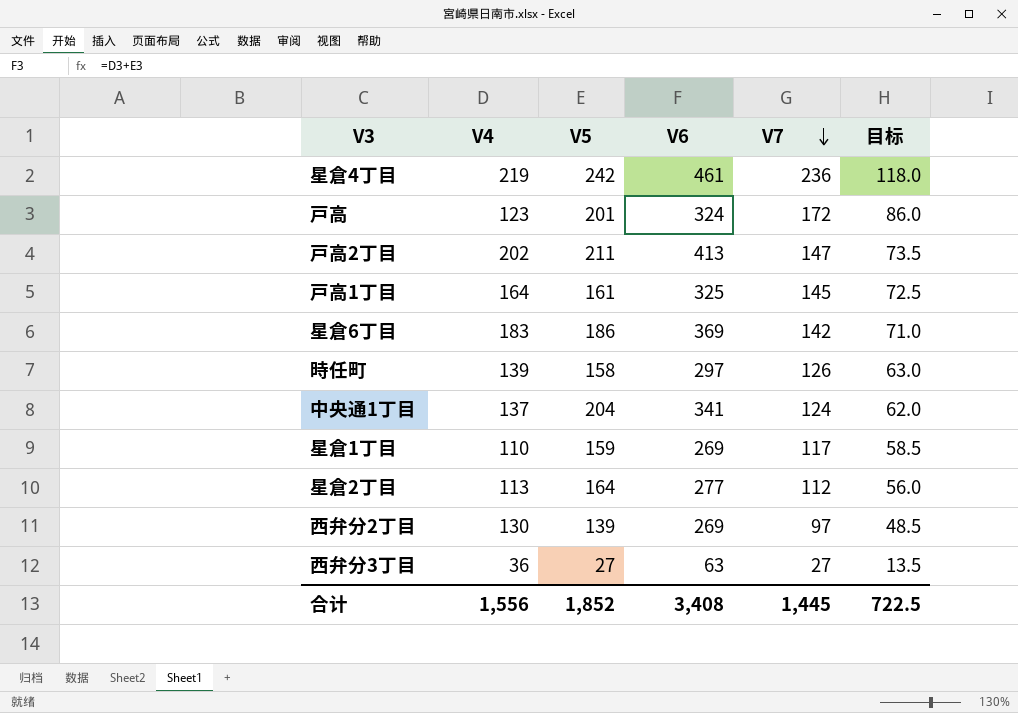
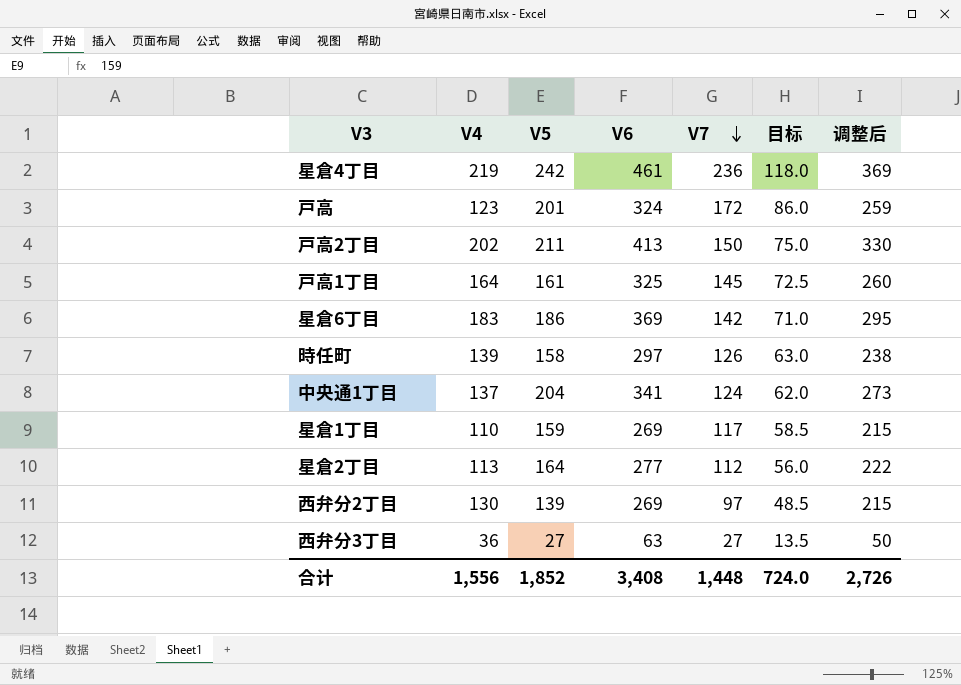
column 调整后 | formula: none -> [V6] * 0.8
戸高2丁目 | V7: 147 -> 150
戸高2丁目 | 目标: 73.5 -> 75.0
合计 | V7: 1,445 -> 1,448
合计 | 目标: 722.5 -> 724.0

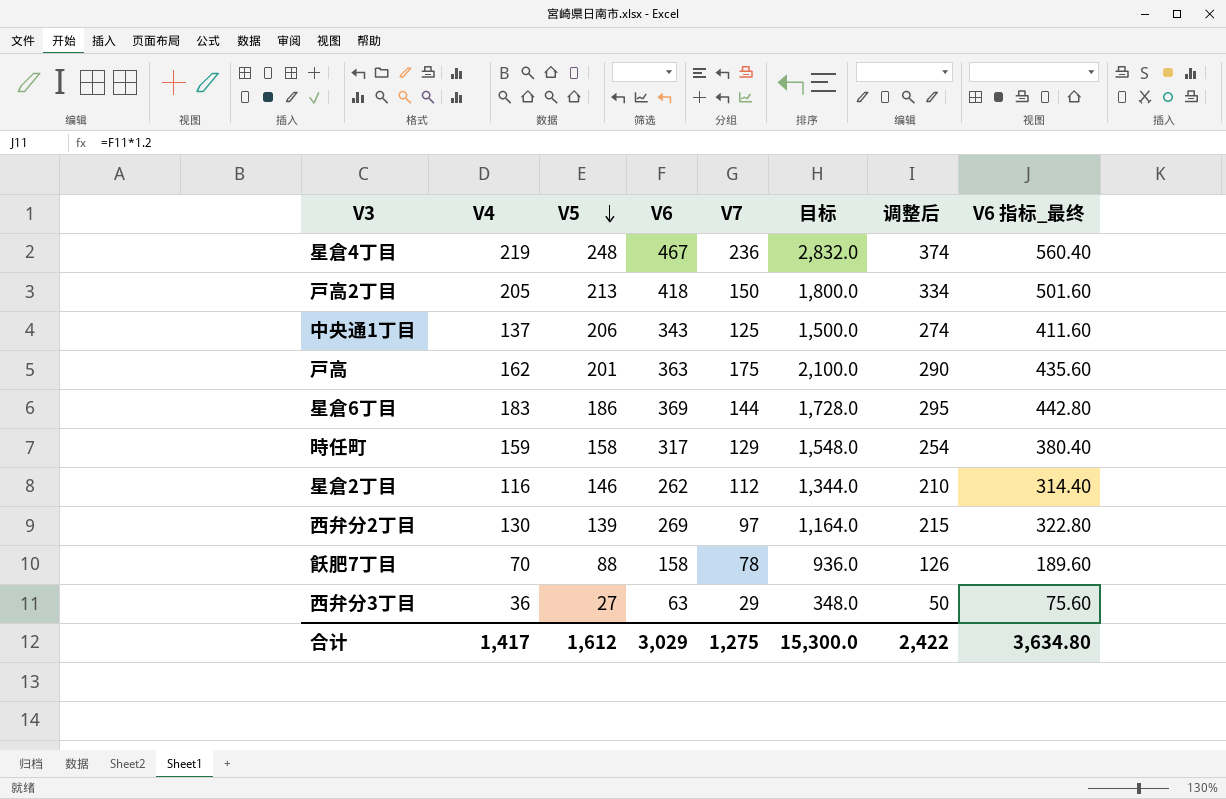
row order: V7 descending -> V5 descending
column 目标 | formula: [V7] * 0.5 -> [V7] * 12
column V6 指标_最终 | formula: none -> [V6] * 1.2
row 戸高1丁目: 164 | 161 | 325 | 145 | 72.5 | 260 -> none
row 星倉1丁目: 110 | 159 | 269 | 117 | 58.5 | 215 -> none
星倉4丁目 | V5: 242 -> 248
星倉4丁目 | V6: 461 -> 467
星倉4丁目 | 调整后: 369 -> 374
戸高2丁目 | V4: 202 -> 205
戸高2丁目 | V5: 211 -> 213
戸高2丁目 | V6: 413 -> 418
戸高2丁目 | 调整后: 330 -> 334
中央通1丁目 | V5: 204 -> 206
中央通1丁目 | V6: 341 -> 343
中央通1丁目 | V7: 124 -> 125
中央通1丁目 | 调整后: 273 -> 274
戸高 | V4: 123 -> 162
戸高 | V6: 324 -> 363
戸高 | V7: 172 -> 175
戸高 | 调整后: 259 -> 290
星倉6丁目 | V7: 142 -> 144
時任町 | V4: 139 -> 159
時任町 | V6: 297 -> 317
時任町 | V7: 126 -> 129
時任町 | 调整后: 238 -> 254
星倉2丁目 | V4: 113 -> 116
星倉2丁目 | V5: 164 -> 146
星倉2丁目 | V6: 277 -> 262
星倉2丁目 | 调整后: 222 -> 210
row 飫肥7丁目: none -> 70 | 88 | 158 | 78 | 936.0 | 126 | 189.60
西弁分3丁目 | V7: 27 -> 29
合计 | V4: 1,556 -> 1,417
合计 | V5: 1,852 -> 1,612
合计 | V6: 3,408 -> 3,029
合计 | V7: 1,448 -> 1,275
合计 | 目标: 724.0 -> 15,300.0
合计 | 调整后: 2,726 -> 2,422

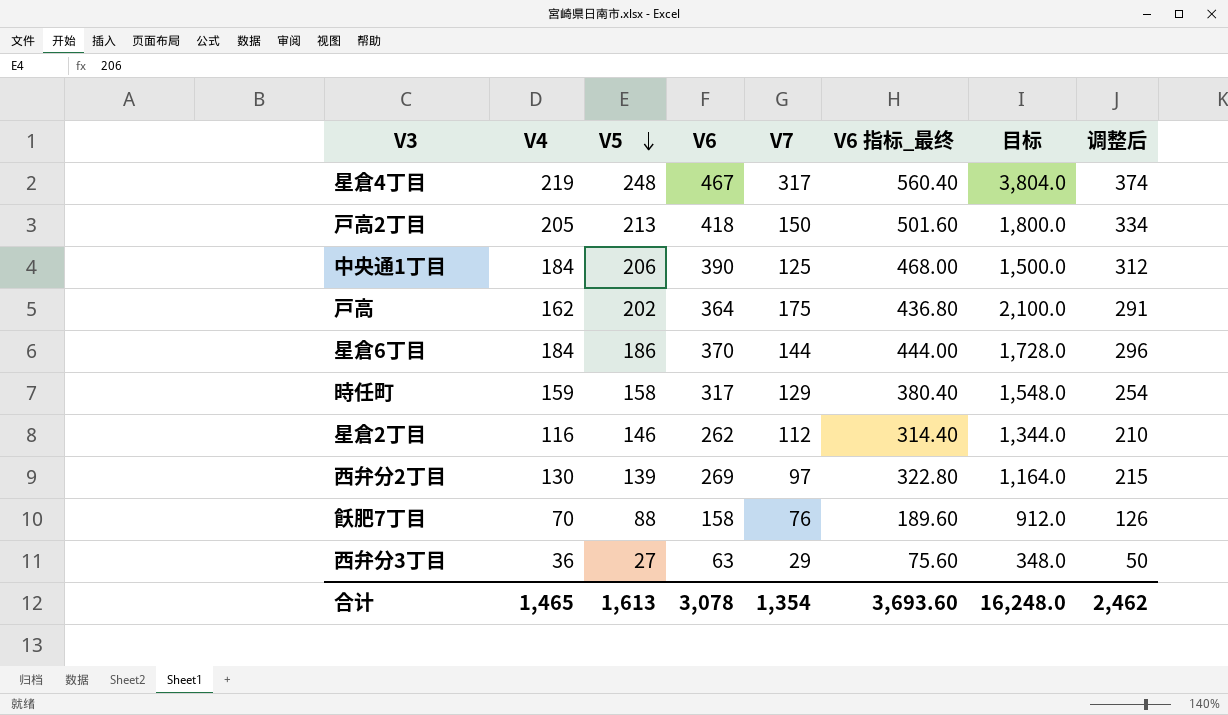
column V6 指标_最终 | position: 8 -> 6
星倉4丁目 | V7: 236 -> 317
星倉4丁目 | 目标: 2,832.0 -> 3,804.0
中央通1丁目 | V4: 137 -> 184
中央通1丁目 | V6: 343 -> 390
中央通1丁目 | V6 指标_最终: 411.60 -> 468.00
中央通1丁目 | 调整后: 274 -> 312
戸高 | V5: 201 -> 202
戸高 | V6: 363 -> 364
戸高 | V6 指标_最终: 435.60 -> 436.80
戸高 | 调整后: 290 -> 291
星倉6丁目 | V4: 183 -> 184
星倉6丁目 | V6: 369 -> 370
星倉6丁目 | V6 指标_最终: 442.80 -> 444.00
星倉6丁目 | 调整后: 295 -> 296
飫肥7丁目 | V7: 78 -> 76
飫肥7丁目 | 目标: 936.0 -> 912.0
合计 | V4: 1,417 -> 1,465
合计 | V5: 1,612 -> 1,613
合计 | V6: 3,029 -> 3,078
合计 | V7: 1,275 -> 1,354
合计 | V6 指标_最终: 3,634.80 -> 3,693.60
合计 | 目标: 15,300.0 -> 16,248.0
合计 | 调整后: 2,422 -> 2,462

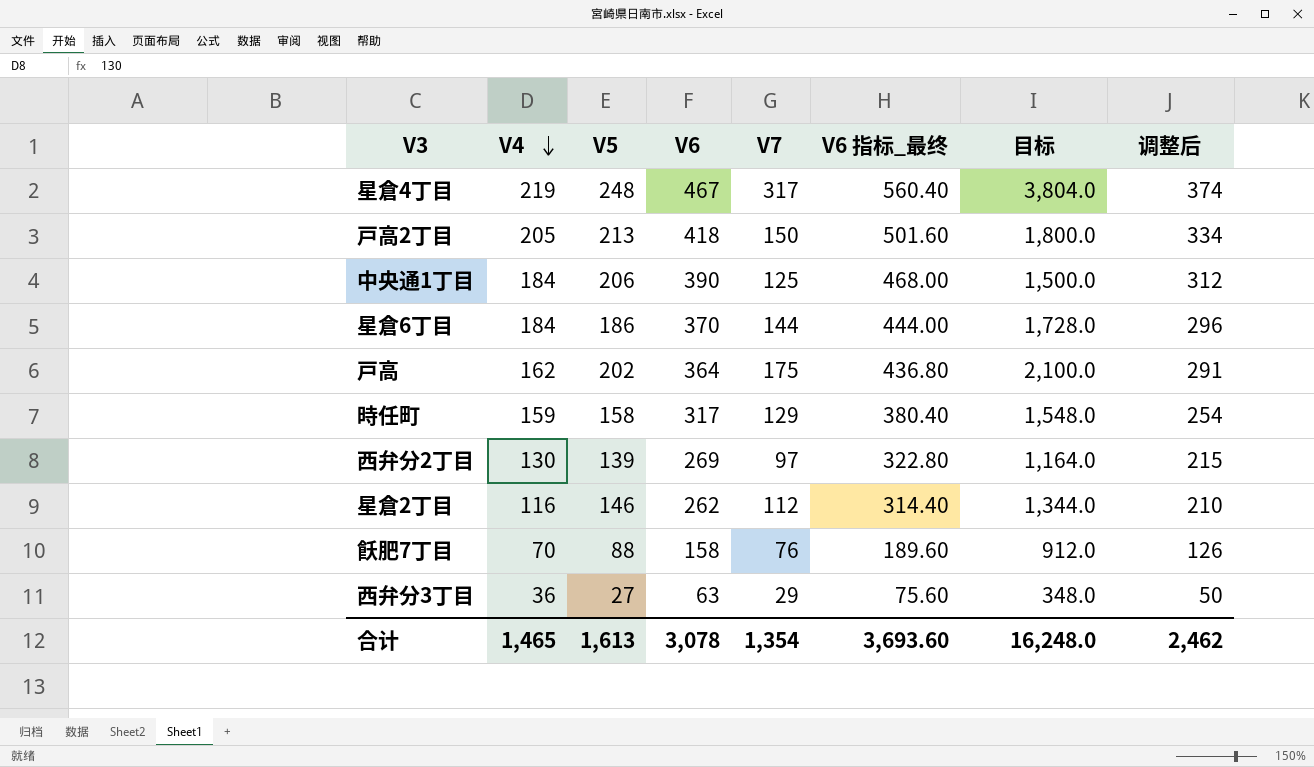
row order: V5 descending -> V4 descending

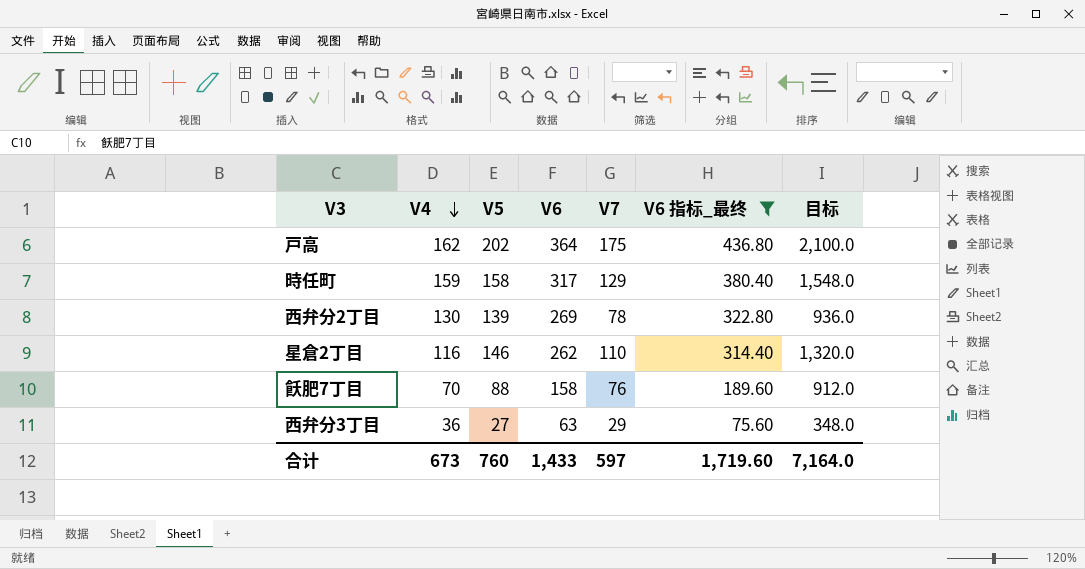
filter: none -> V6 指标_最终 <= 436.80
column 调整后 | formula: [V6] * 0.8 -> none
西弁分2丁目 | V7: 97 -> 78
西弁分2丁目 | 目标: 1,164.0 -> 936.0
星倉2丁目 | V7: 112 -> 110
星倉2丁目 | 目标: 1,344.0 -> 1,320.0
合计 | V4: 1,465 -> 673
合计 | V5: 1,613 -> 760
合计 | V6: 3,078 -> 1,433
合计 | V7: 1,354 -> 597
合计 | V6 指标_最终: 3,693.60 -> 1,719.60
合计 | 目标: 16,248.0 -> 7,164.0

